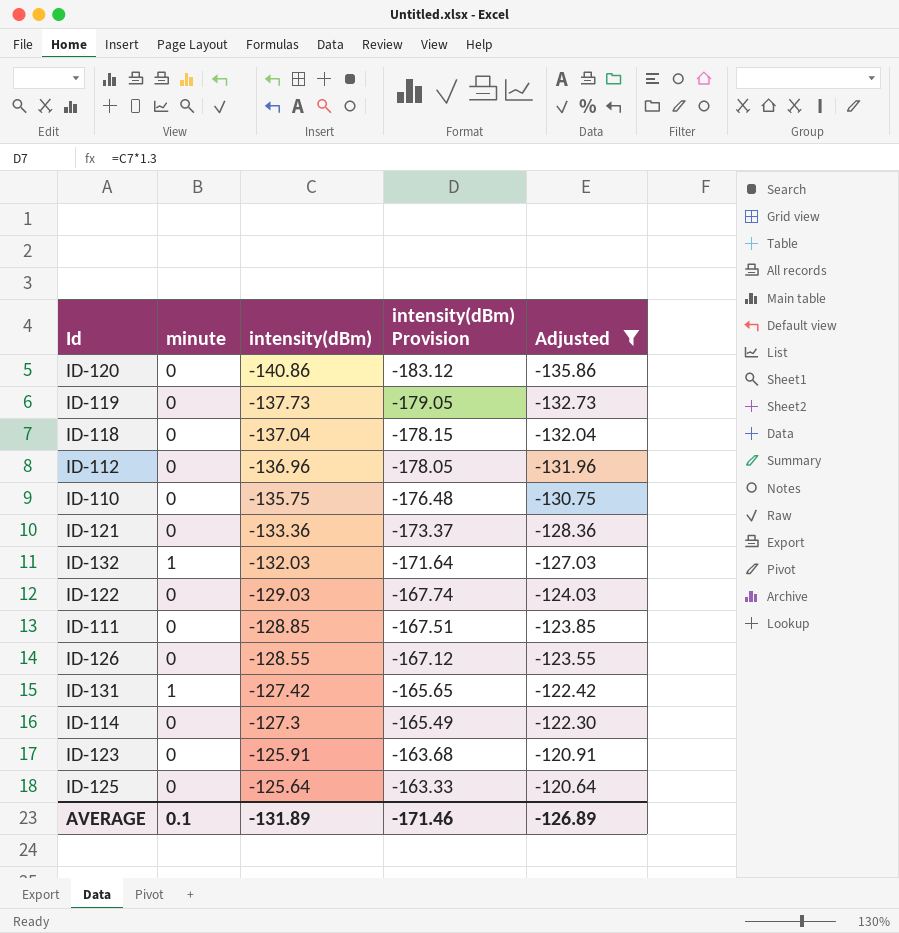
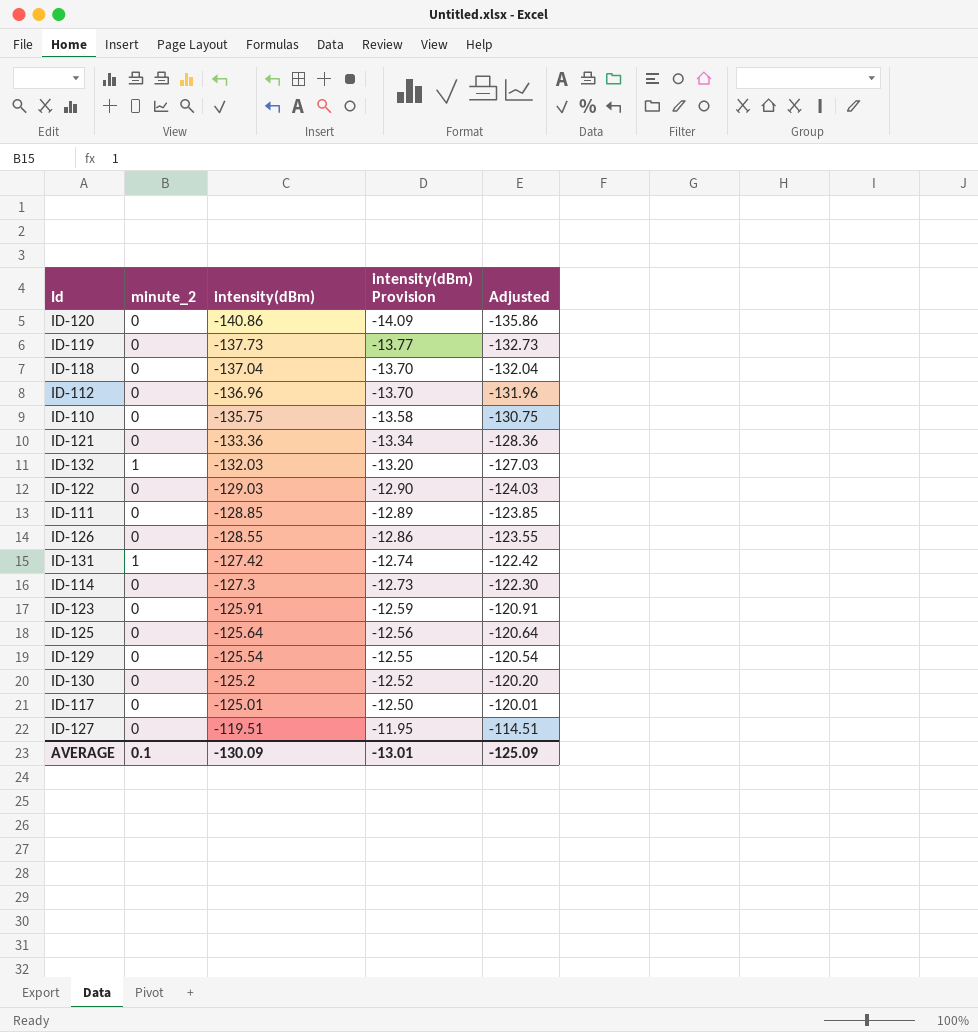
filter: Adjusted <= -120.64 -> none
column name: minute -> minute_2
column intensity(dBm) Provision | formula: [intensity(dBm)] * 1.3 -> [intensity(dBm)] * 0.1
AVERAGE | intensity(dBm): -131.89 -> -130.09
AVERAGE | intensity(dBm) Provision: -171.46 -> -13.01
AVERAGE | Adjusted: -126.89 -> -125.09

